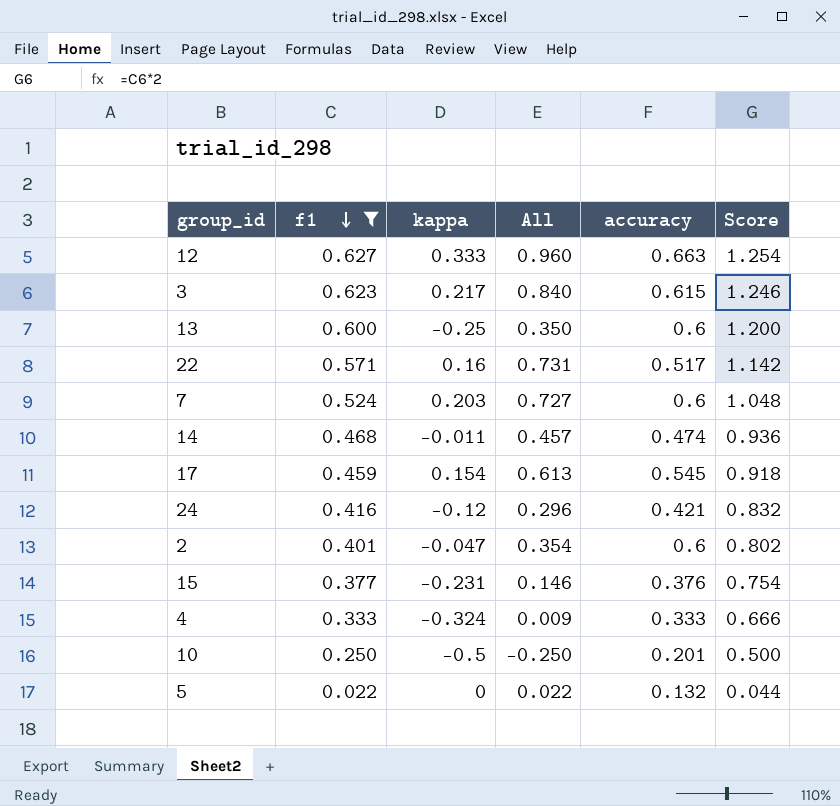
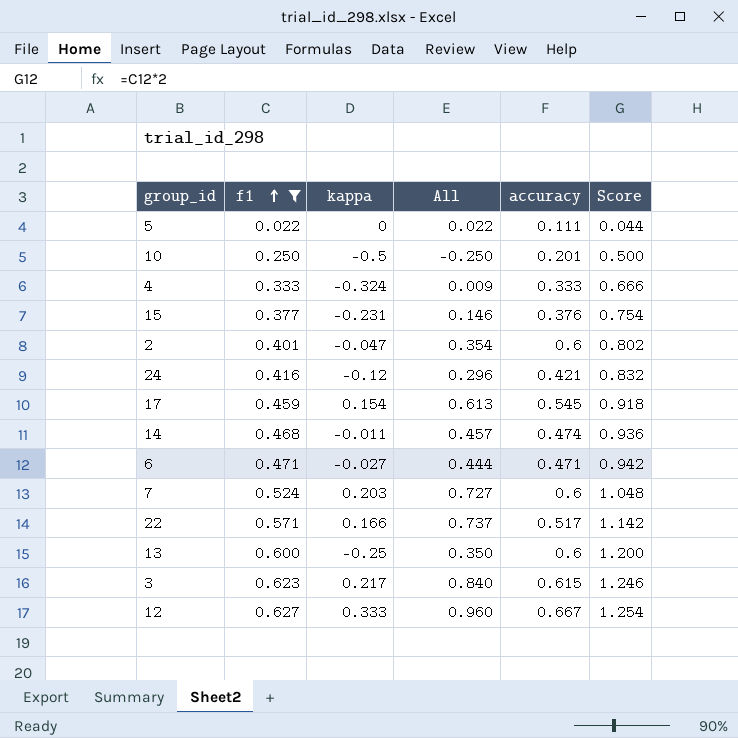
row order: f1 descending -> f1 ascending
5 | accuracy: 0.132 -> 0.111
row 6: none -> 0.471 | -0.027 | 0.444 | 0.471 | 0.942
22 | kappa: 0.16 -> 0.166
22 | All: 0.731 -> 0.737
12 | accuracy: 0.663 -> 0.667

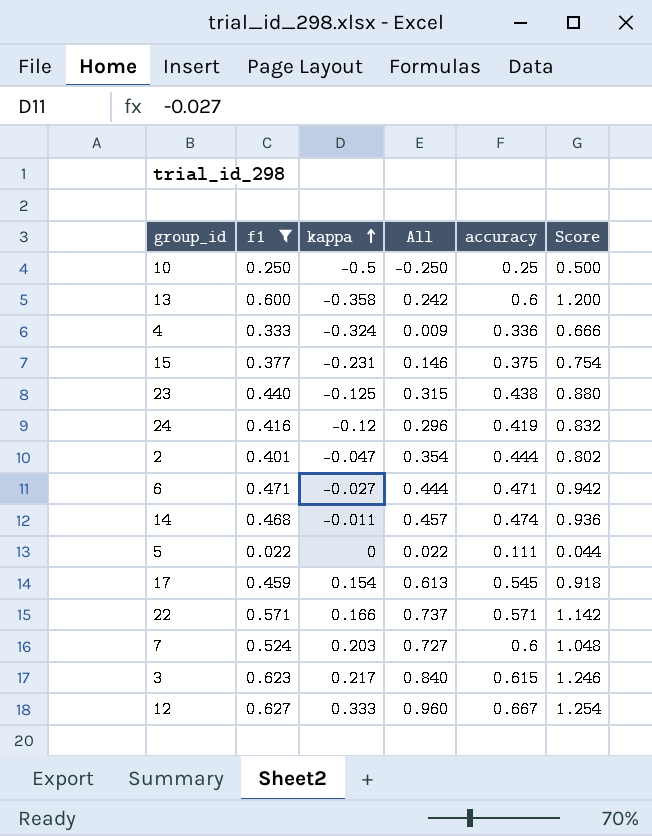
row order: f1 ascending -> kappa ascending
10 | accuracy: 0.201 -> 0.25
13 | kappa: -0.25 -> -0.358
13 | All: 0.350 -> 0.242
4 | accuracy: 0.333 -> 0.336
15 | accuracy: 0.376 -> 0.375
row 23: none -> 0.440 | -0.125 | 0.315 | 0.438 | 0.880
24 | accuracy: 0.421 -> 0.419
2 | accuracy: 0.6 -> 0.444
22 | accuracy: 0.517 -> 0.571

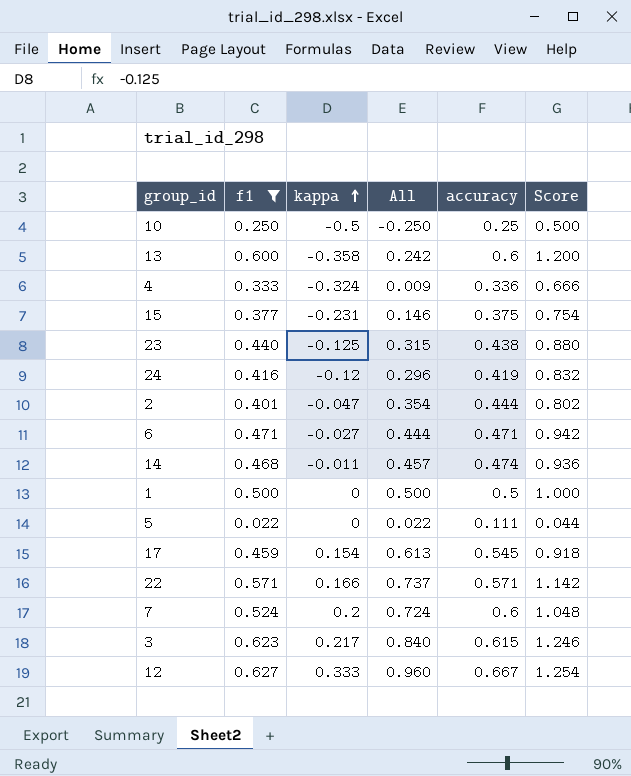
row 1: none -> 0.500 | 0 | 0.500 | 0.5 | 1.000
7 | kappa: 0.203 -> 0.2
7 | All: 0.727 -> 0.724

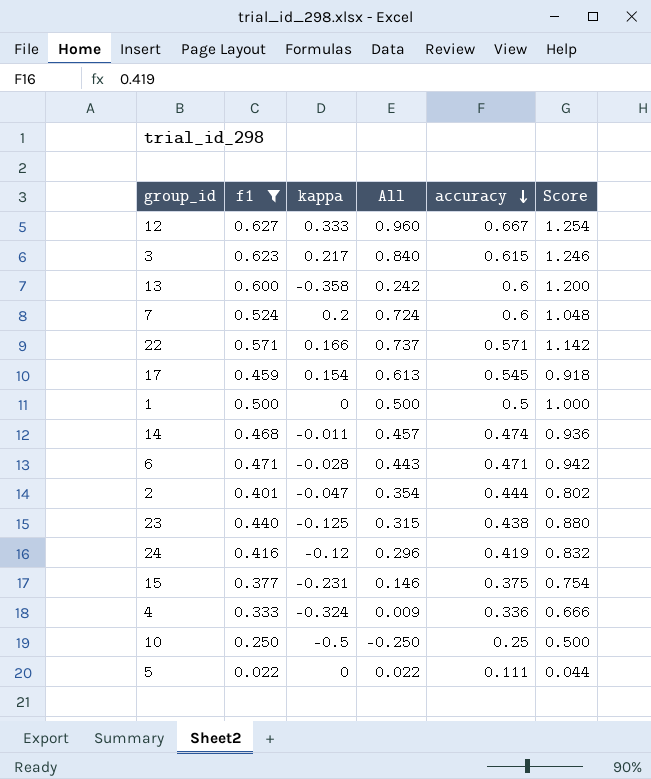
row order: kappa ascending -> accuracy descending
6 | kappa: -0.027 -> -0.028
6 | All: 0.444 -> 0.443

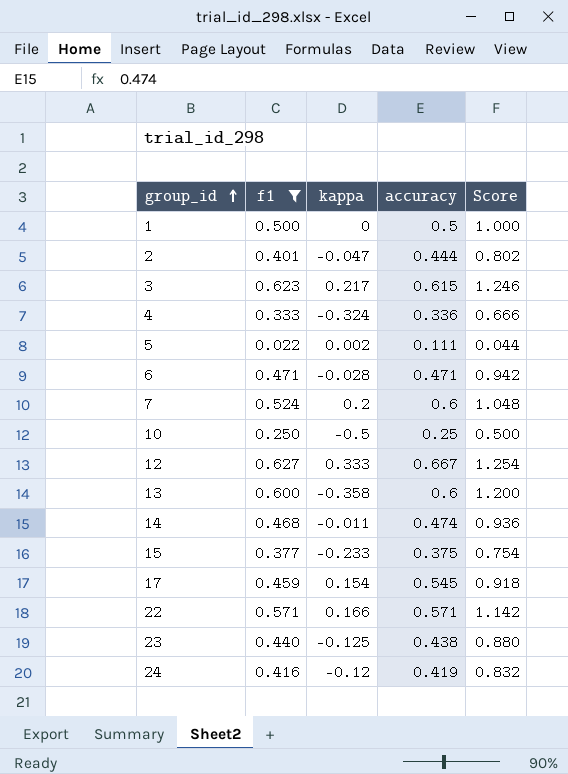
row order: accuracy descending -> group_id ascending
column All | formula: [f1] + [kappa] -> none
5 | kappa: 0 -> 0.002
15 | kappa: -0.231 -> -0.233

